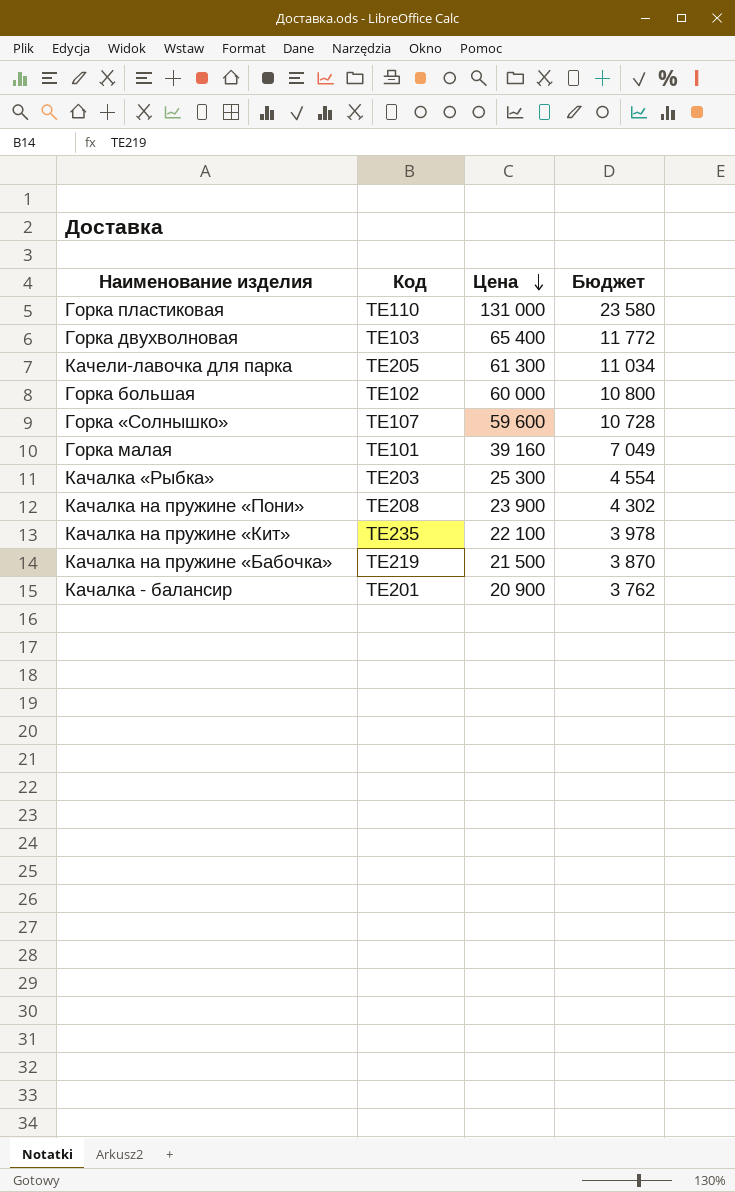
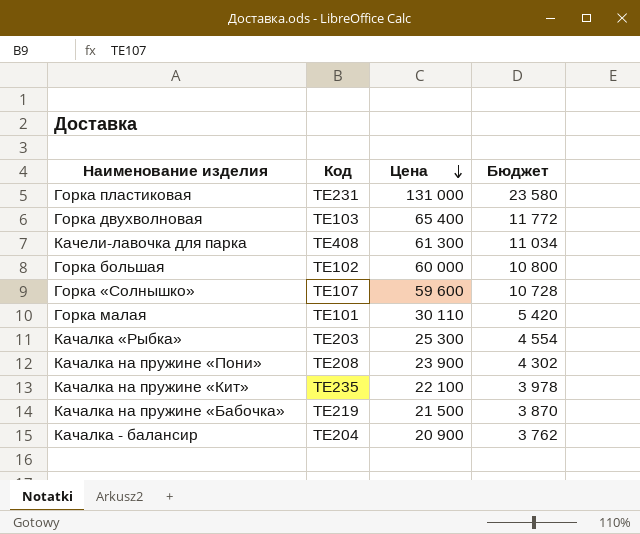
Горка пластиковая | Код: TE110 -> TE231
Качели-лавочка для парка | Код: TE205 -> TE408
Горка малая | Цена: 39 160 -> 30 110
Горка малая | Бюджет: 7 049 -> 5 420
Качалка - балансир | Код: TE201 -> TE204

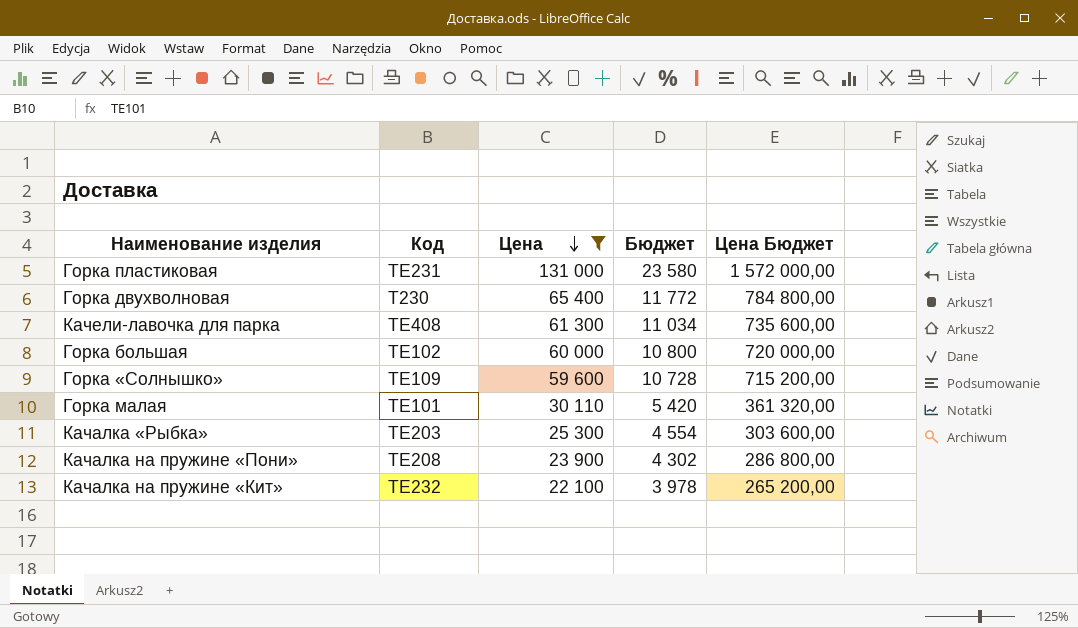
filter: none -> Цена >= 22 100
column Цена Бюджет | formula: none -> [Цена] * 12
Горка двухволновая | Код: TE103 -> T230
Горка «Солнышко» | Код: TE107 -> TE109
Качалка на пружине «Кит» | Код: TE235 -> TE232

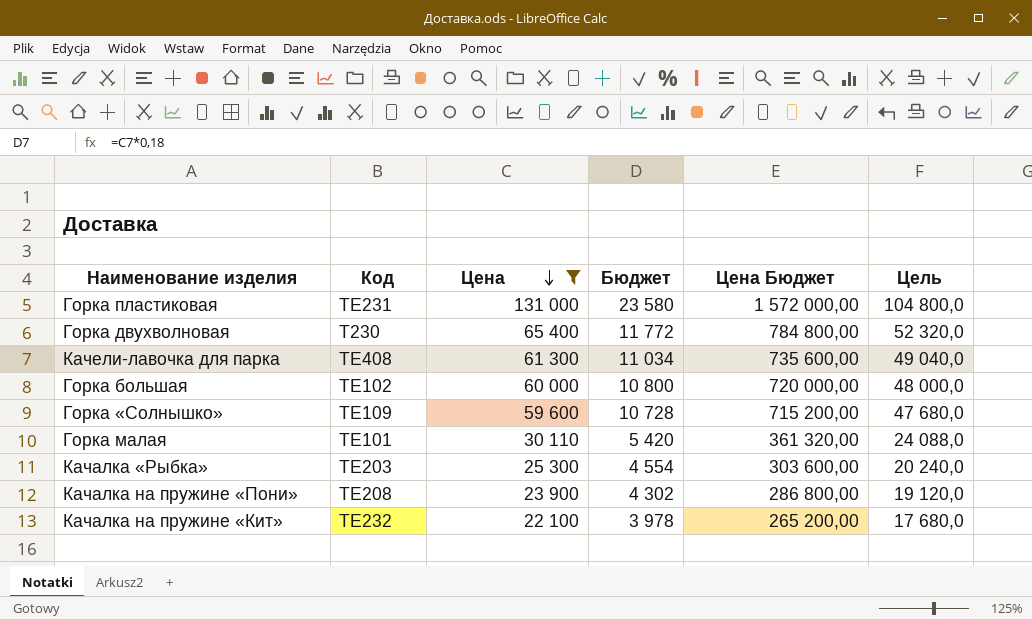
column Цель | formula: none -> [Цена] * 0,8

